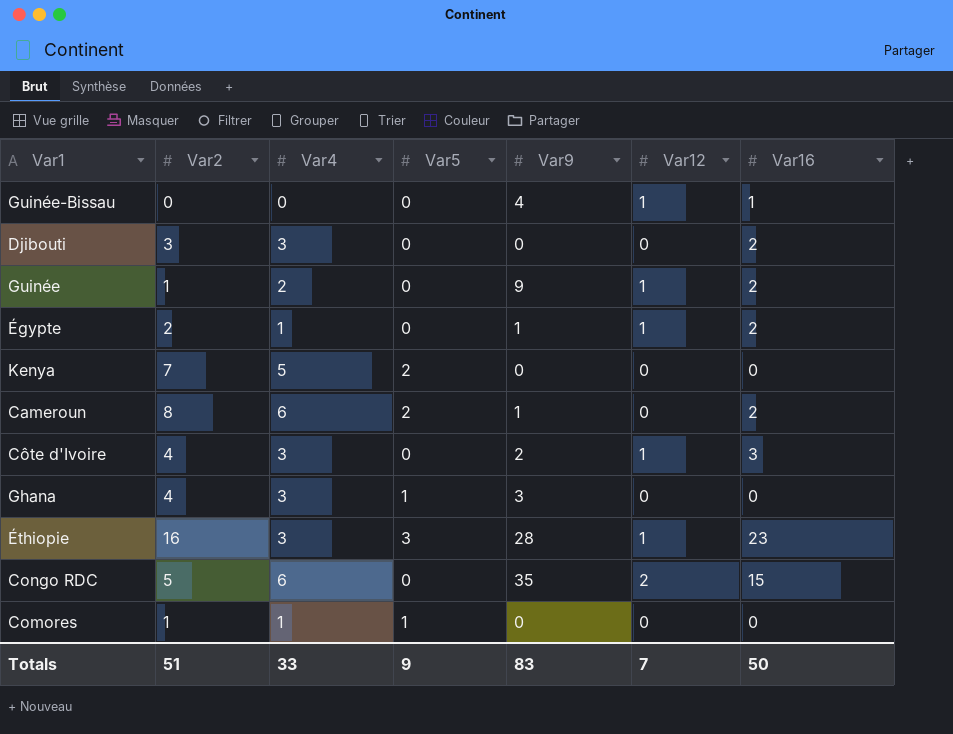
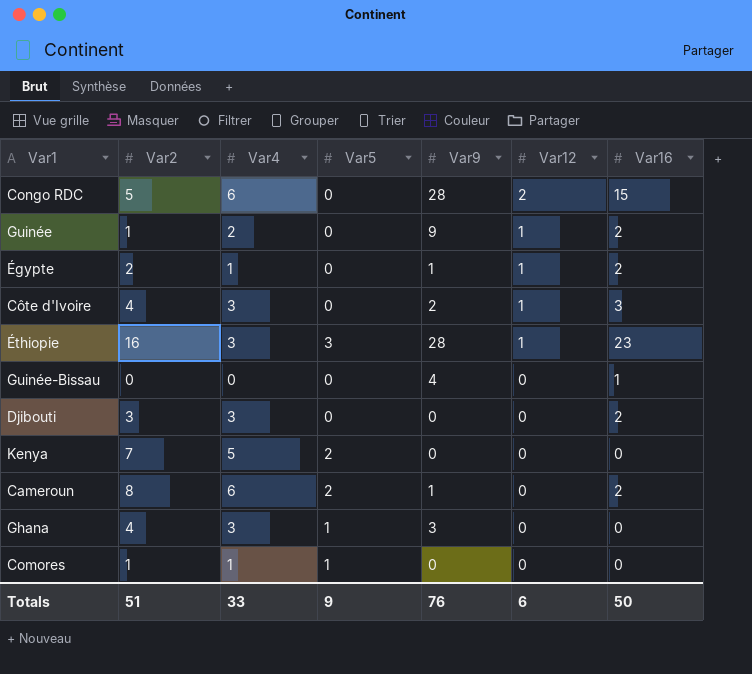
row order: none -> Var12 descending
Congo RDC | Var9: 35 -> 28
Guinée-Bissau | Var12: 1 -> 0
Totals | Var9: 83 -> 76
Totals | Var12: 7 -> 6

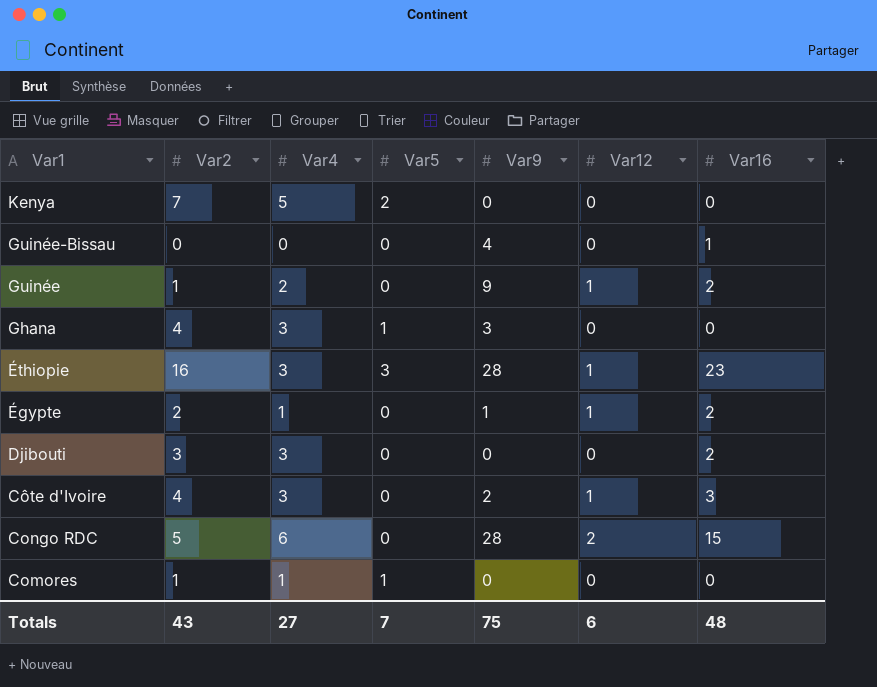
row order: Var12 descending -> Var1 descending
row Cameroun: 8 | 6 | 2 | 1 | 0 | 2 -> none
Totals | Var2: 51 -> 43
Totals | Var4: 33 -> 27
Totals | Var5: 9 -> 7
Totals | Var9: 76 -> 75
Totals | Var16: 50 -> 48

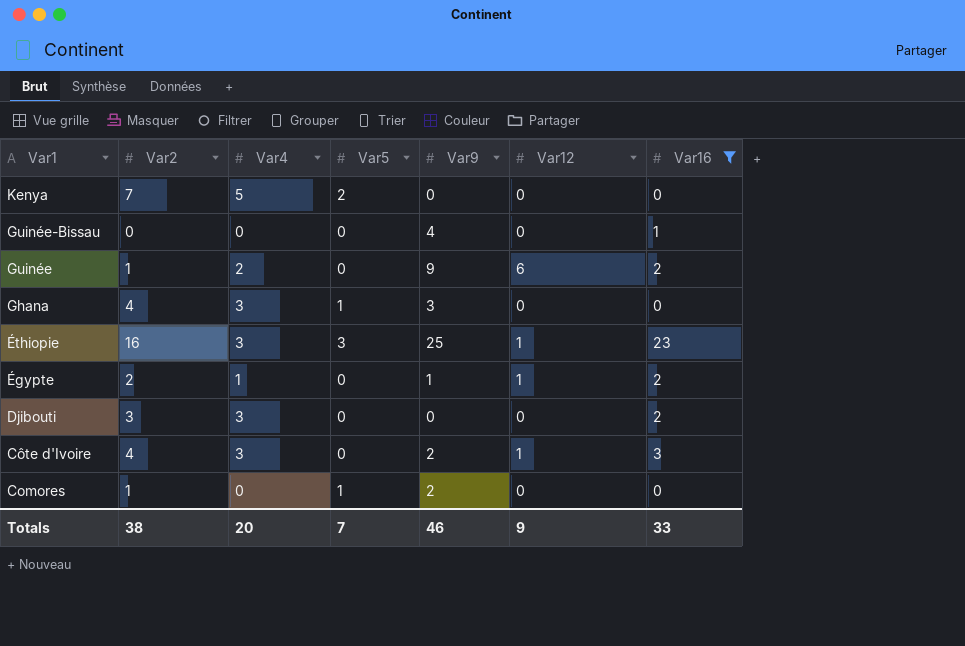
filter: none -> Var16 != 15
Guinée | Var12: 1 -> 6
Éthiopie | Var9: 28 -> 25
Comores | Var4: 1 -> 0
Comores | Var9: 0 -> 2
Totals | Var2: 43 -> 38
Totals | Var4: 27 -> 20
Totals | Var9: 75 -> 46
Totals | Var12: 6 -> 9
Totals | Var16: 48 -> 33

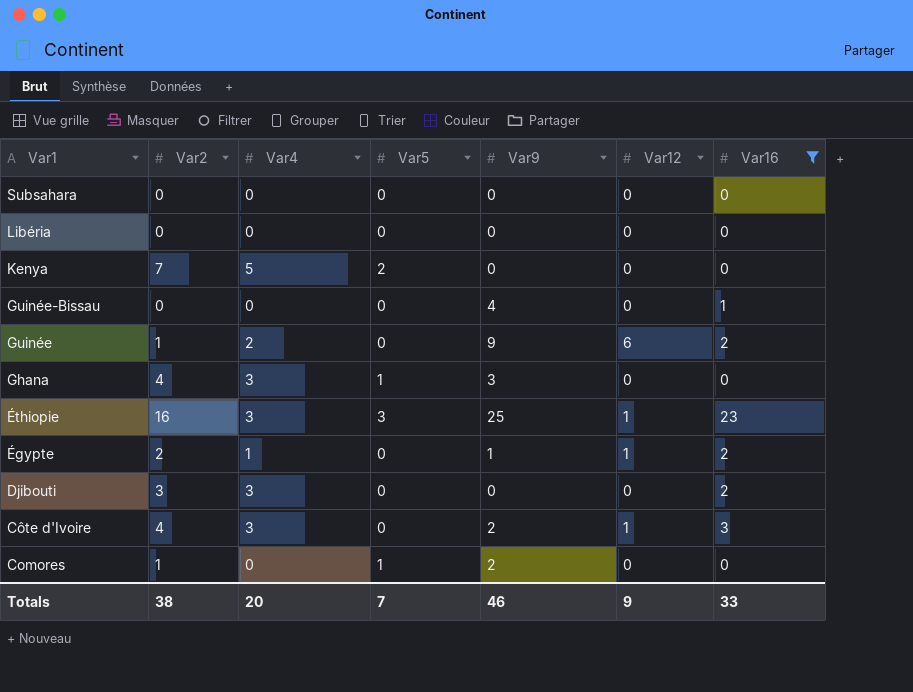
row Subsahara: none -> 0 | 0 | 0 | 0 | 0 | 0
row Libéria: none -> 0 | 0 | 0 | 0 | 0 | 0

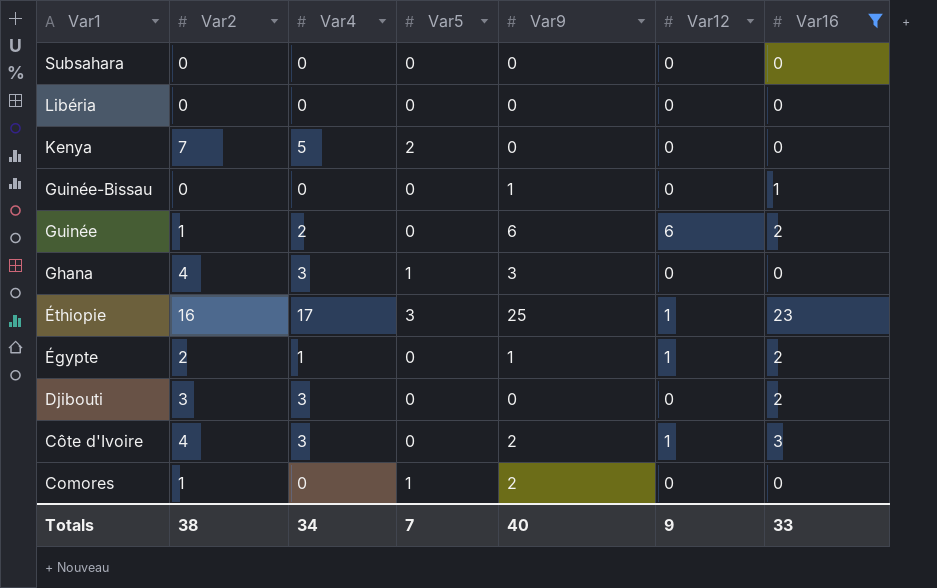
Guinée-Bissau | Var9: 4 -> 1
Guinée | Var9: 9 -> 6
Éthiopie | Var4: 3 -> 17
Totals | Var4: 20 -> 34
Totals | Var9: 46 -> 40

